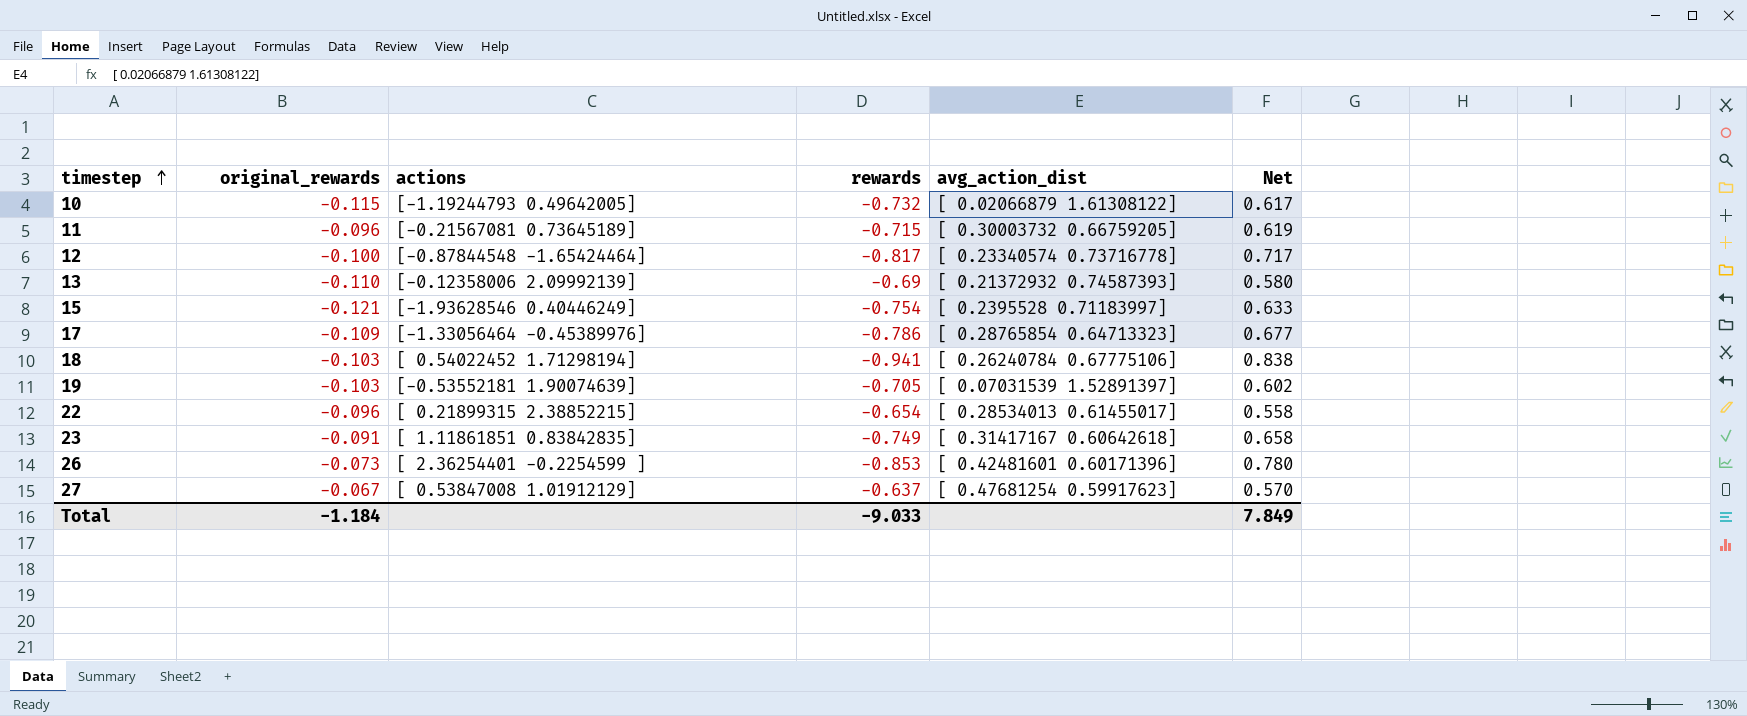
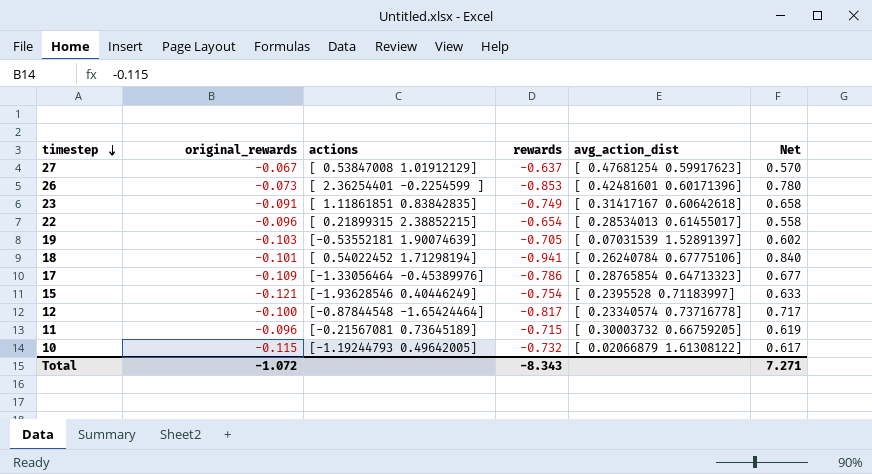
row order: timestep ascending -> timestep descending
row 13: -0.110 | [-0.12358006 2.09992139] | -0.69 | [ 0.21372932 0.74587393] | 0.580 -> none
18 | original_rewards: -0.103 -> -0.101
18 | Net: 0.838 -> 0.840
Total | original_rewards: -1.184 -> -1.072
Total | rewards: -9.033 -> -8.343
Total | Net: 7.849 -> 7.271

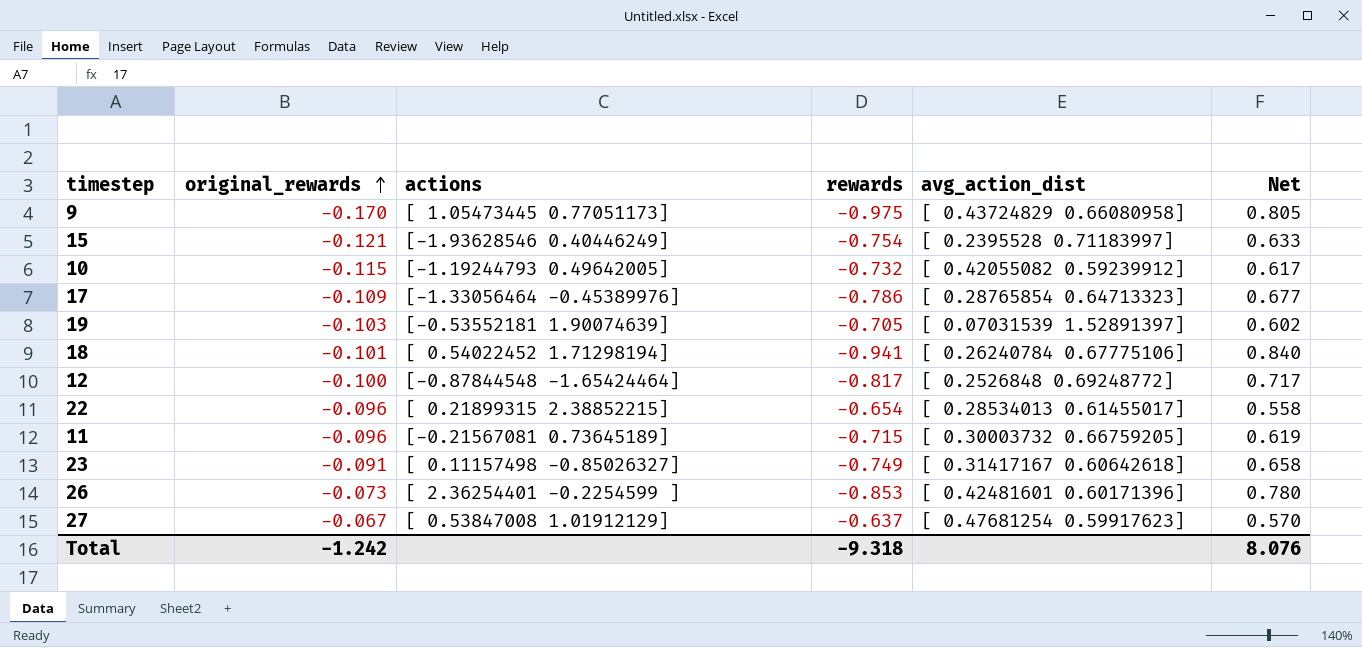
row order: timestep descending -> original_rewards ascending
row 9: none -> -0.170 | [ 1.05473445 0.77051173] | -0.975 | [ 0.43724829 0.66080958] | 0.805
10 | avg_action_dist: [ 0.02066879 1.61308122] -> [ 0.42055082 0.59239912]
12 | avg_action_dist: [ 0.23340574 0.73716778] -> [ 0.2526848 0.69248772]
23 | actions: [ 1.11861851 0.83842835] -> [ 0.11157498 -0.85026327]
Total | original_rewards: -1.072 -> -1.242
Total | rewards: -8.343 -> -9.318
Total | Net: 7.271 -> 8.076

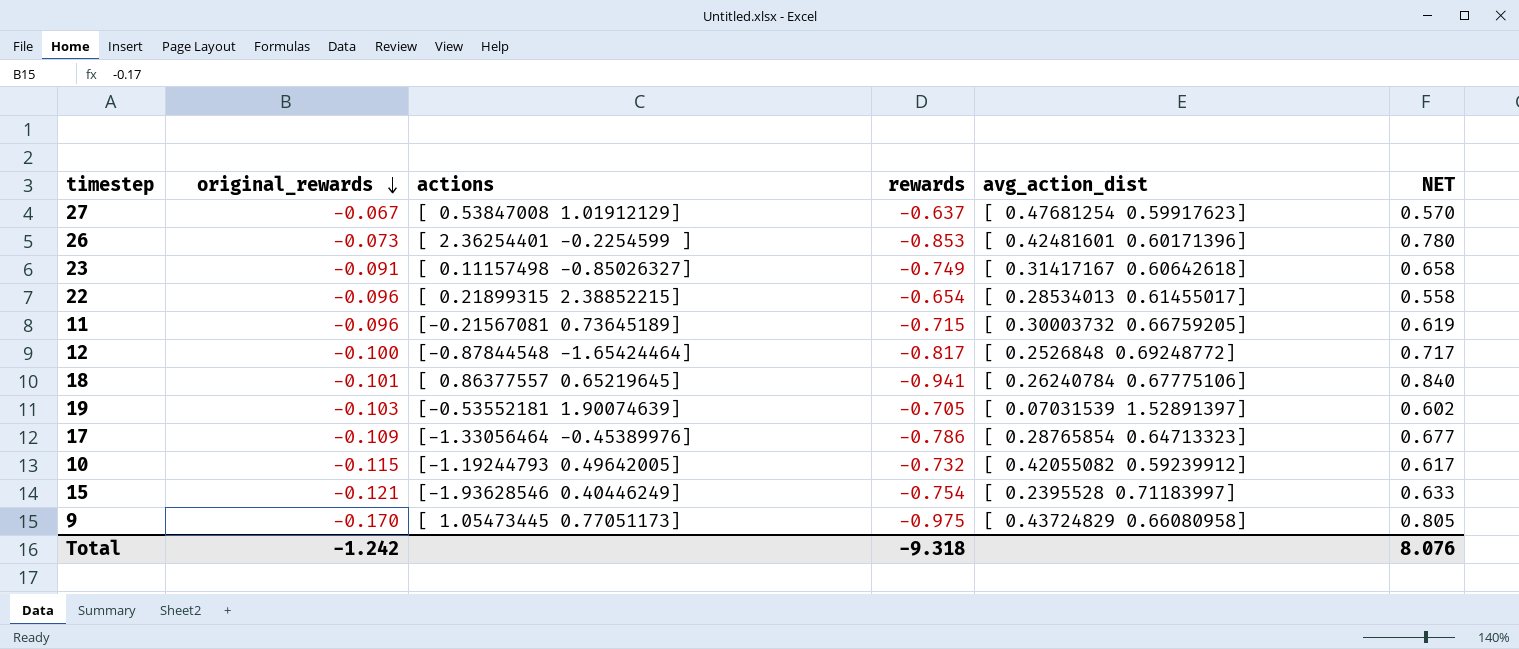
row order: original_rewards ascending -> original_rewards descending
column name: Net -> NET
18 | actions: [ 0.54022452 1.71298194] -> [ 0.86377557 0.65219645]

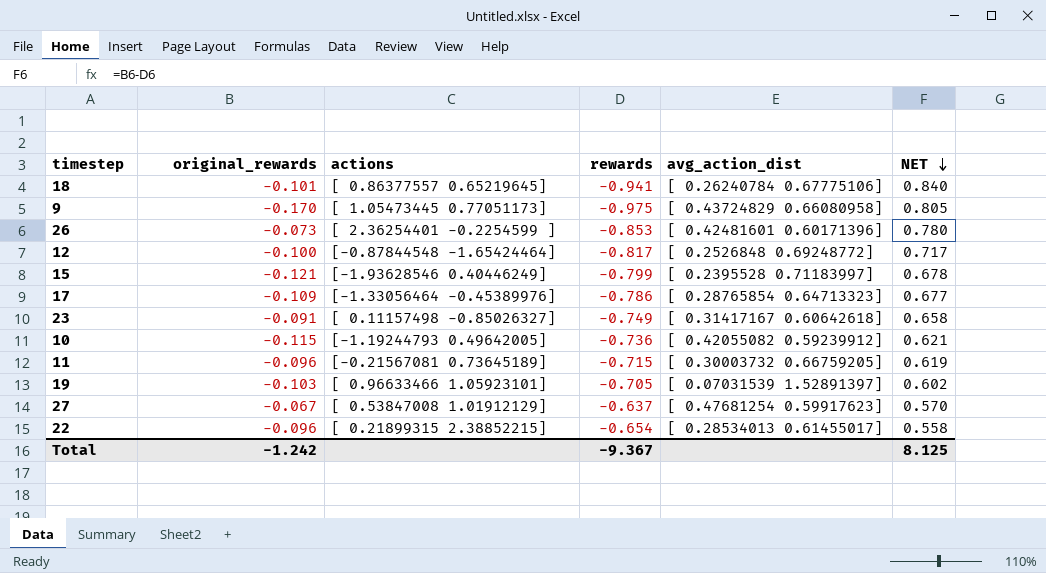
row order: original_rewards descending -> NET descending
15 | rewards: -0.754 -> -0.799
15 | NET: 0.633 -> 0.678
10 | rewards: -0.732 -> -0.736
10 | NET: 0.617 -> 0.621
19 | actions: [-0.53552181 1.90074639] -> [ 0.96633466 1.05923101]
Total | rewards: -9.318 -> -9.367
Total | NET: 8.076 -> 8.125

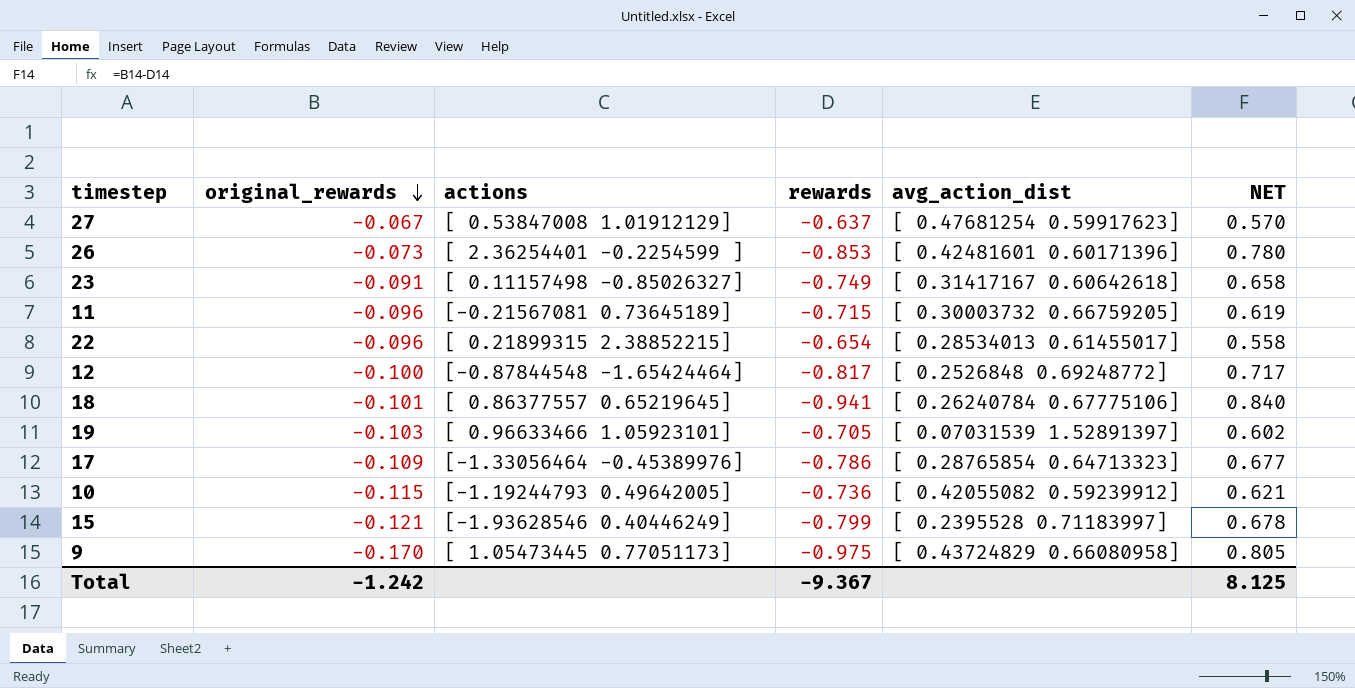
row order: NET descending -> original_rewards descending

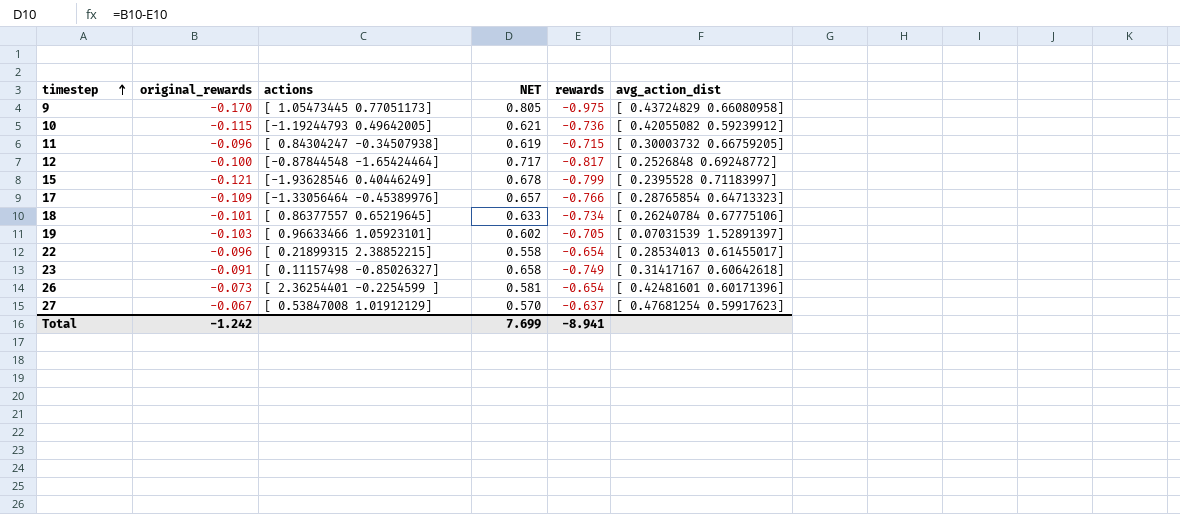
row order: original_rewards descending -> timestep ascending
column NET | position: 6 -> 4
11 | actions: [-0.21567081 0.73645189] -> [ 0.84304247 -0.34507938]
17 | NET: 0.677 -> 0.657
17 | rewards: -0.786 -> -0.766
18 | NET: 0.840 -> 0.633
18 | rewards: -0.941 -> -0.734
26 | NET: 0.780 -> 0.581
26 | rewards: -0.853 -> -0.654
Total | NET: 8.125 -> 7.699
Total | rewards: -9.367 -> -8.941

